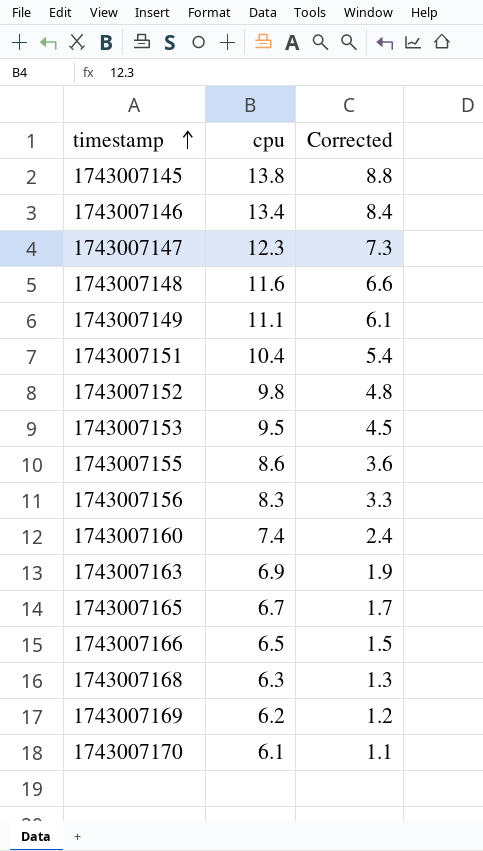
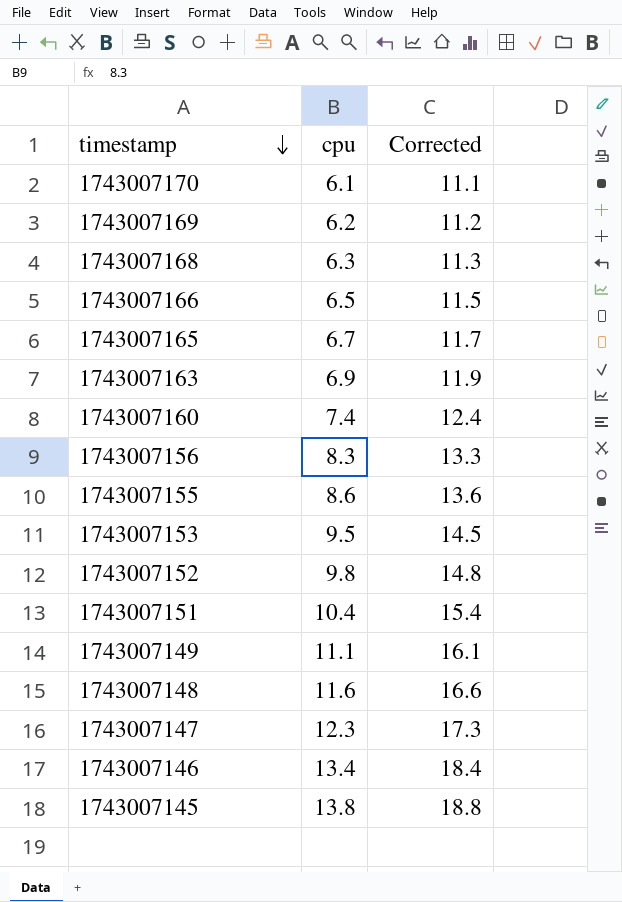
row order: timestamp ascending -> timestamp descending
column Corrected | formula: [cpu] - 5 -> [cpu] + 5

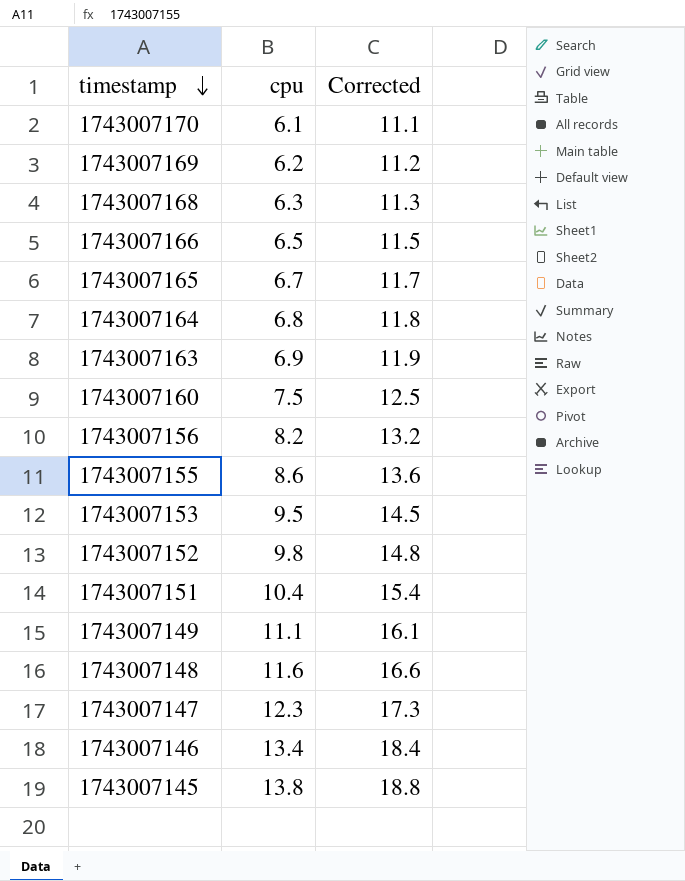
row 1743007164: none -> 6.8 | 11.8
1743007160 | cpu: 7.4 -> 7.5
1743007160 | Corrected: 12.4 -> 12.5
1743007156 | cpu: 8.3 -> 8.2
1743007156 | Corrected: 13.3 -> 13.2

